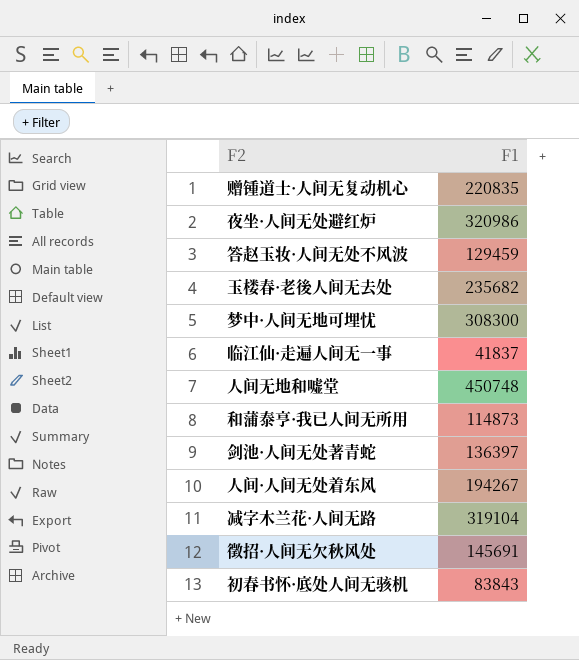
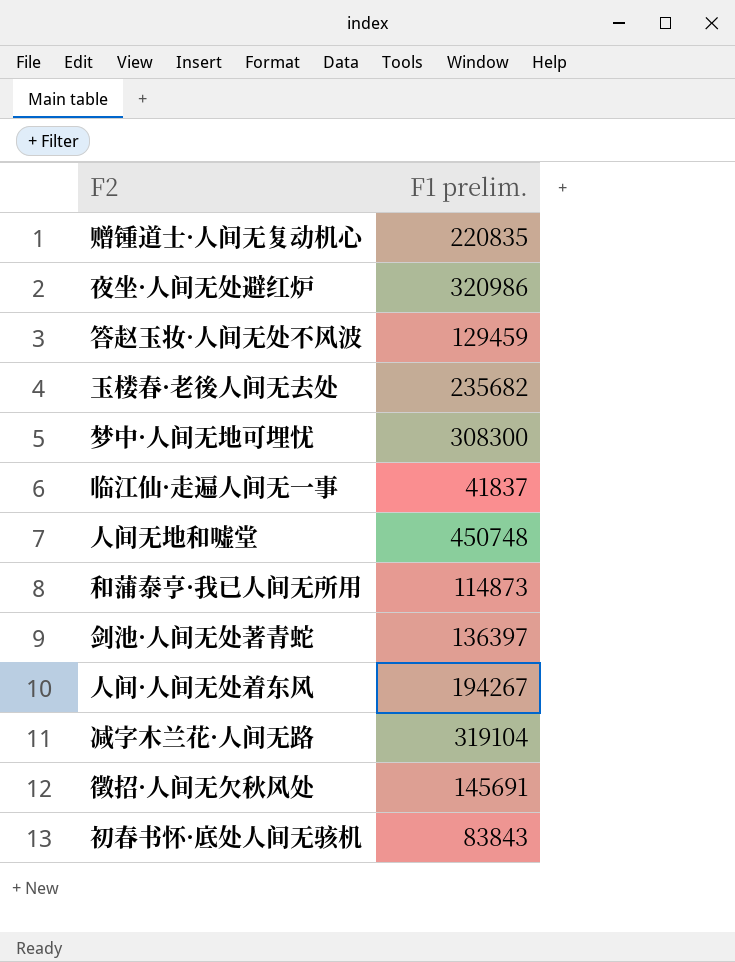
column name: F1 -> F1 prelim.

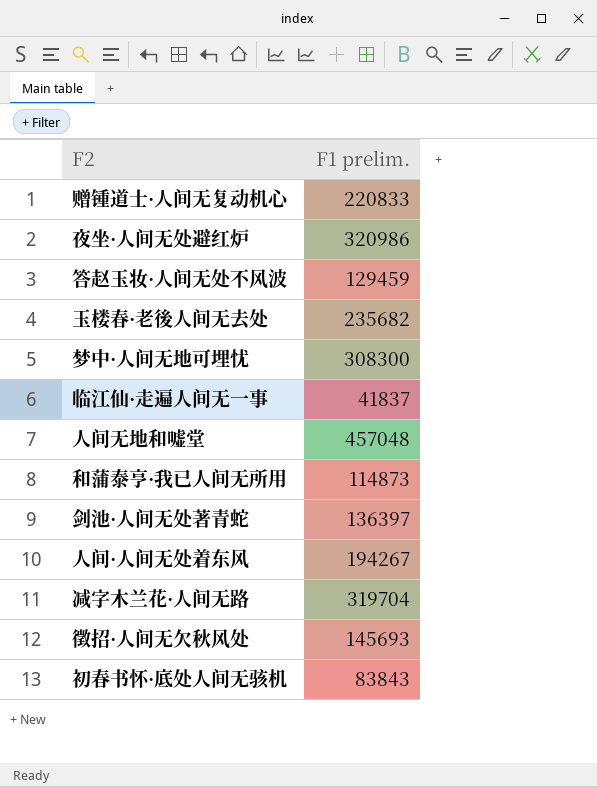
赠锺道士·人间无复动机心 | F1 prelim.: 220835 -> 220833
人间无地和嘘堂 | F1 prelim.: 450748 -> 457048
减字木兰花·人间无路 | F1 prelim.: 319104 -> 319704
徵招·人间无欠秋风处 | F1 prelim.: 145691 -> 145693

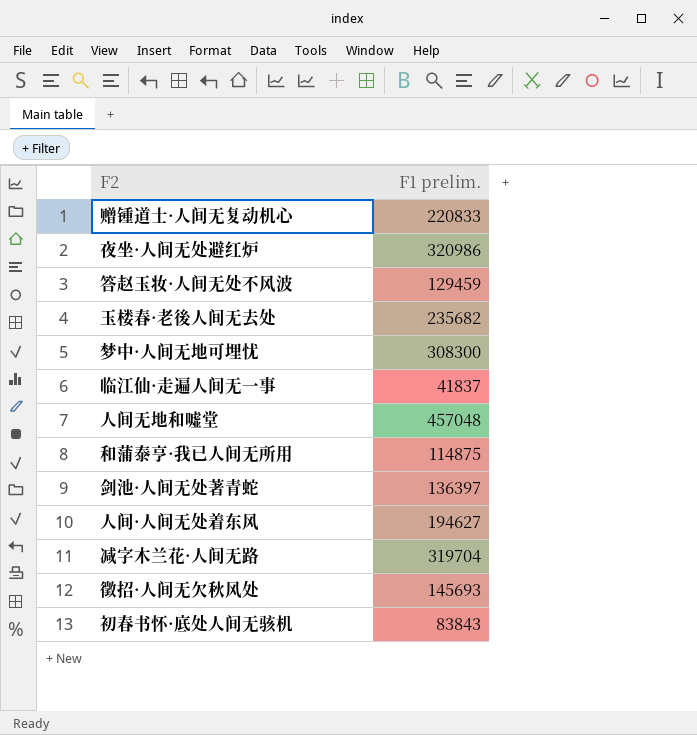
和蒲泰亨·我已人间无所用 | F1 prelim.: 114873 -> 114875
人间·人间无处着东风 | F1 prelim.: 194267 -> 194627

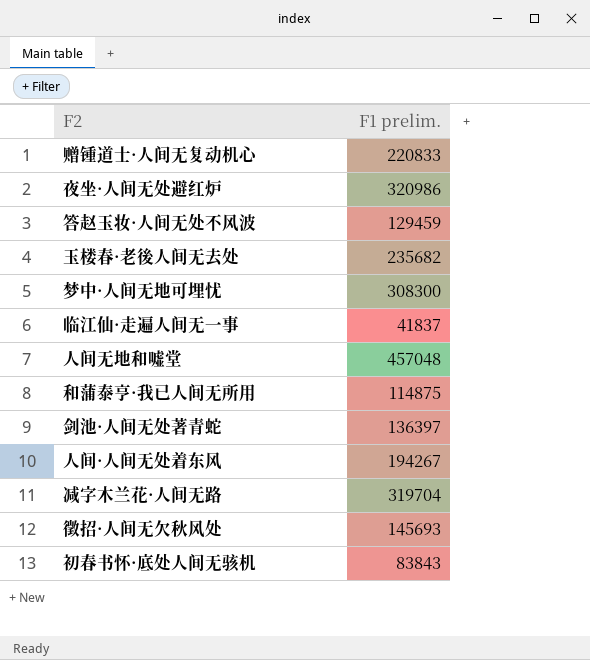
人间·人间无处着东风 | F1 prelim.: 194627 -> 194267

